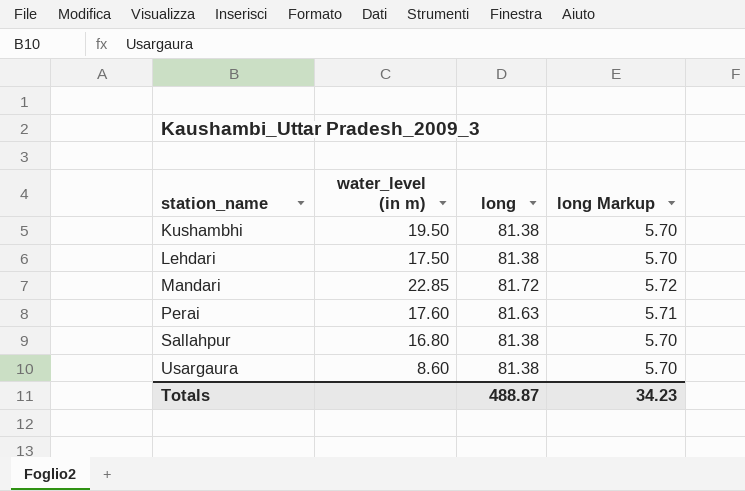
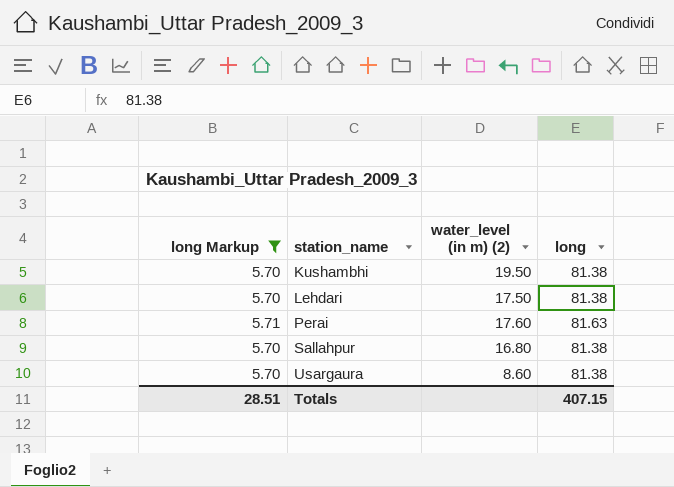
filter: none -> long Markup != 5.72
column long Markup | position: 4 -> 1
column name: water_level (in m) -> water_level (in m) (2)
Totals | long Markup: 34.23 -> 28.51
Totals | long: 488.87 -> 407.15

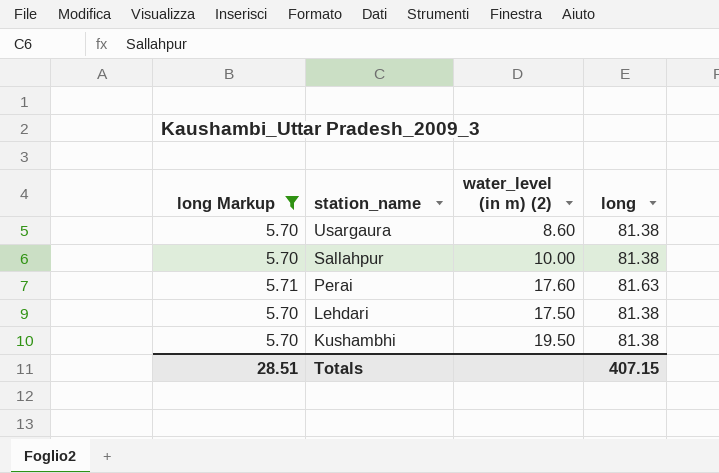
row order: station_name ascending -> station_name descending
Sallahpur | water_level (in m) (2): 16.80 -> 10.00

